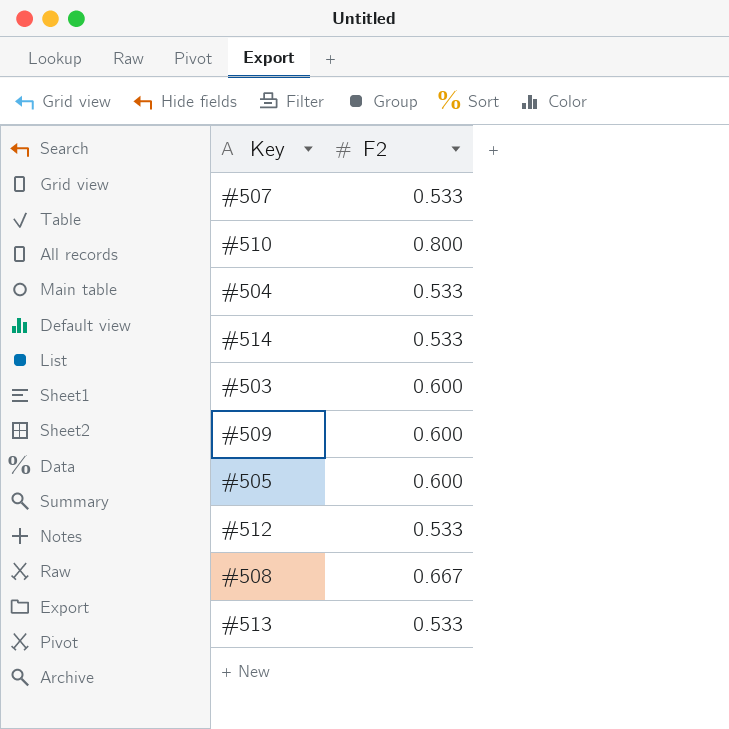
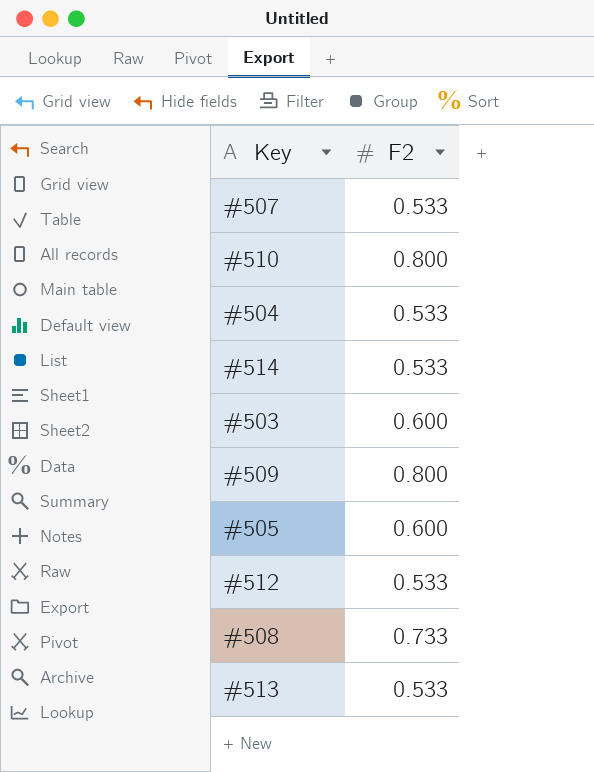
#509 | F2: 0.600 -> 0.800
#508 | F2: 0.667 -> 0.733

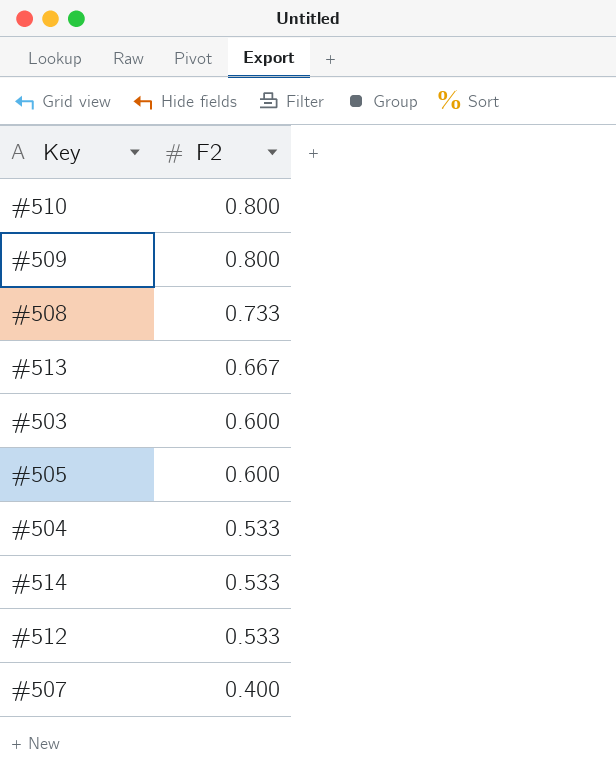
row order: none -> F2 descending
#513 | F2: 0.533 -> 0.667
#507 | F2: 0.533 -> 0.400

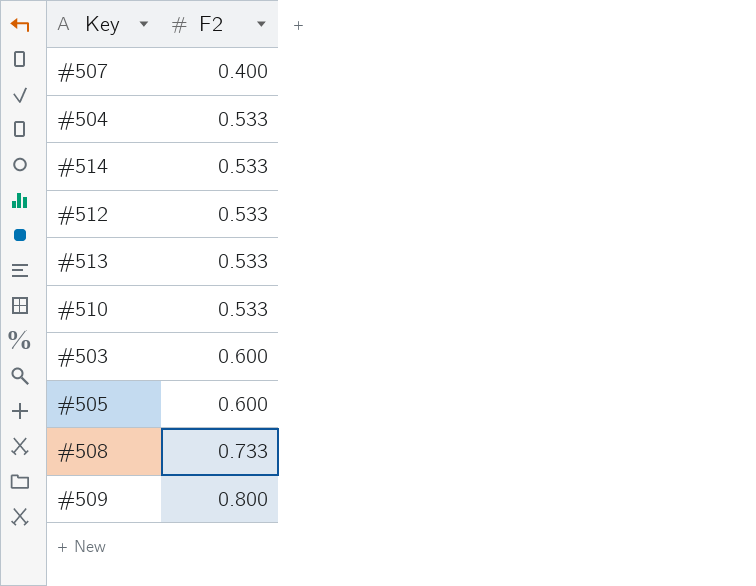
row order: F2 descending -> F2 ascending
#513 | F2: 0.667 -> 0.533
#510 | F2: 0.800 -> 0.533

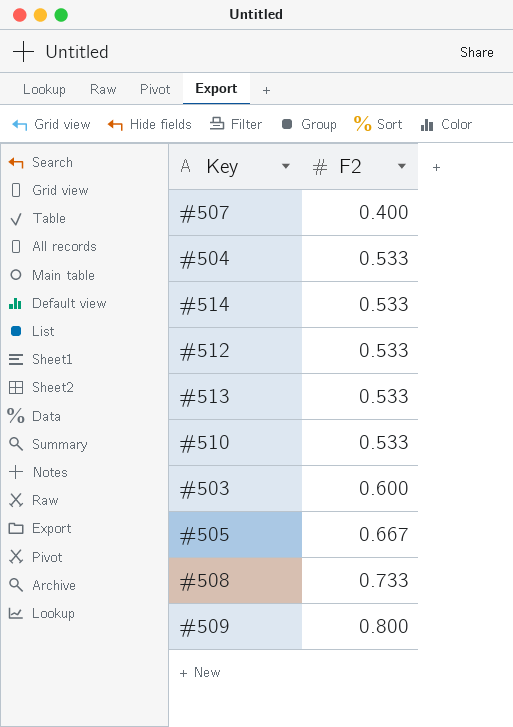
#505 | F2: 0.600 -> 0.667

